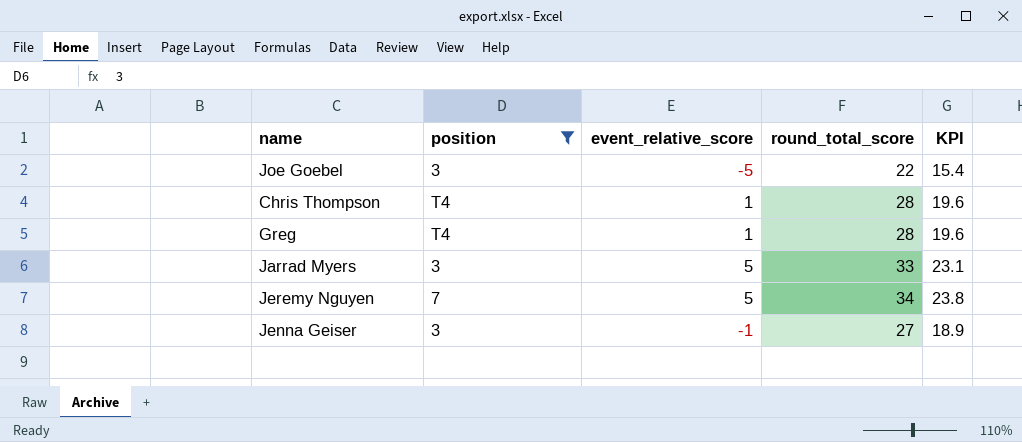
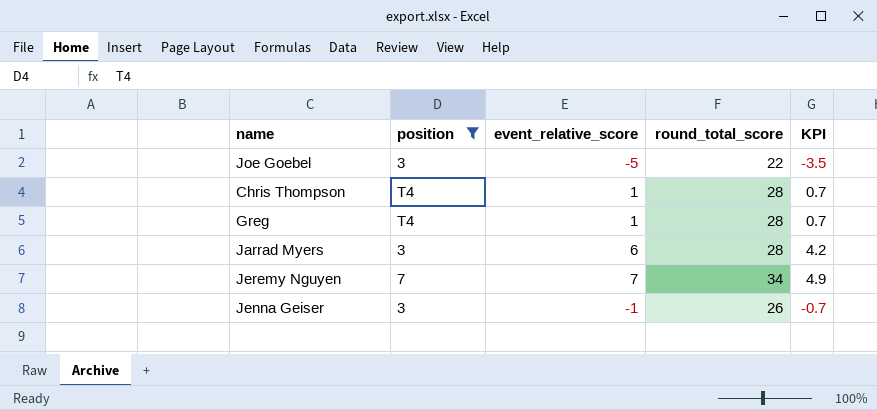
column KPI | formula: [round_total_score] * 0.7 -> [event_relative_score] * 0.7
Jarrad Myers | event_relative_score: 5 -> 6
Jarrad Myers | round_total_score: 33 -> 28
Jeremy Nguyen | event_relative_score: 5 -> 7
Jenna Geiser | round_total_score: 27 -> 26

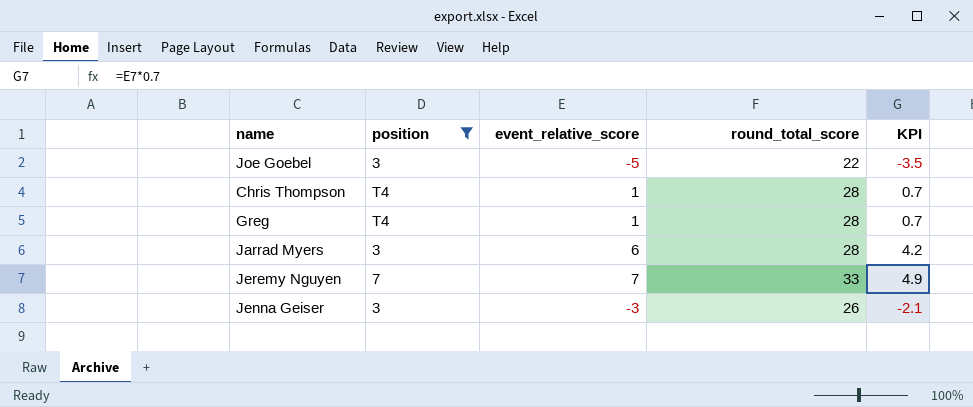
Jeremy Nguyen | round_total_score: 34 -> 33
Jenna Geiser | event_relative_score: -1 -> -3
Jenna Geiser | KPI: -0.7 -> -2.1

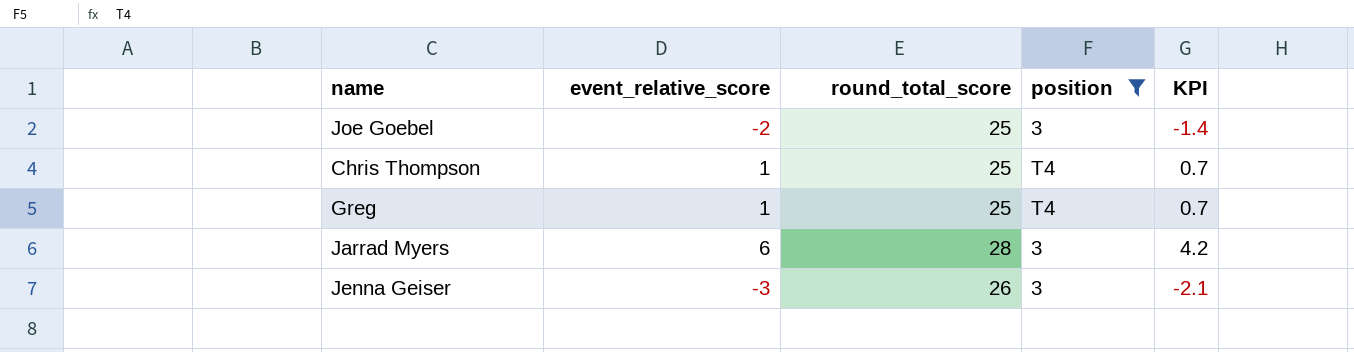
column position | position: 2 -> 4
row Jeremy Nguyen: 7 | 7 | 33 | 4.9 -> none
Joe Goebel | event_relative_score: -5 -> -2
Joe Goebel | round_total_score: 22 -> 25
Joe Goebel | KPI: -3.5 -> -1.4
Chris Thompson | round_total_score: 28 -> 25
Greg | round_total_score: 28 -> 25

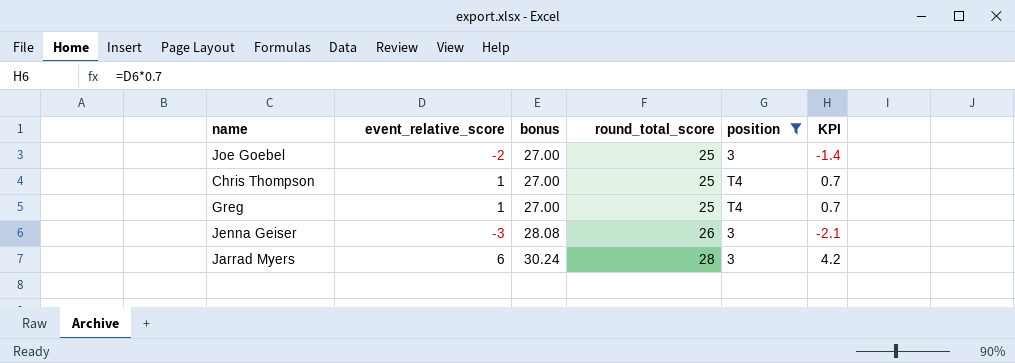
row order: none -> bonus ascending
column bonus | formula: none -> [round_total_score] * 1.08

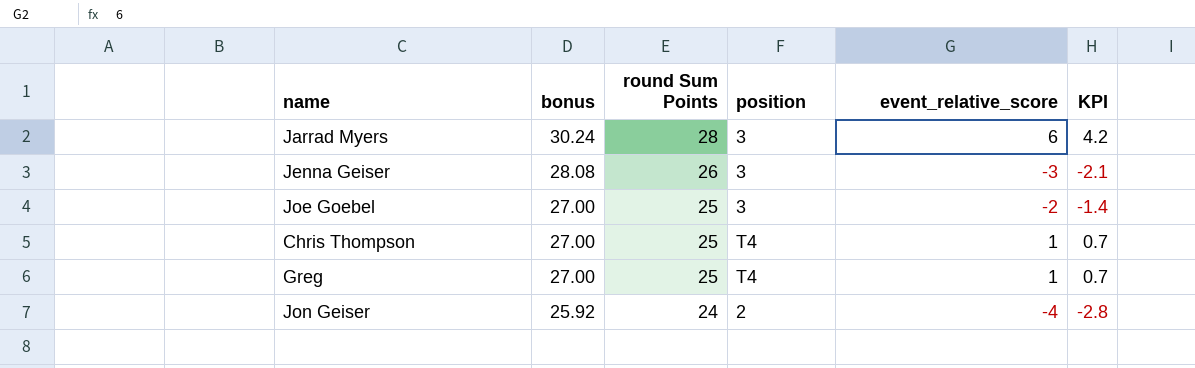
filter: position != 2 -> none
row order: bonus ascending -> bonus descending
column name: round_total_score -> round Sum Points
column event_relative_score | position: 2 -> 5

